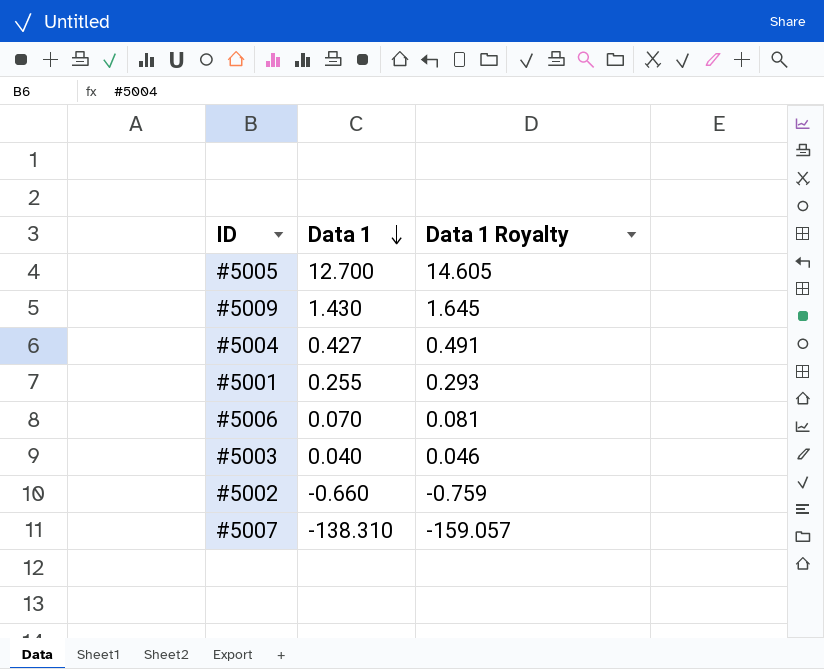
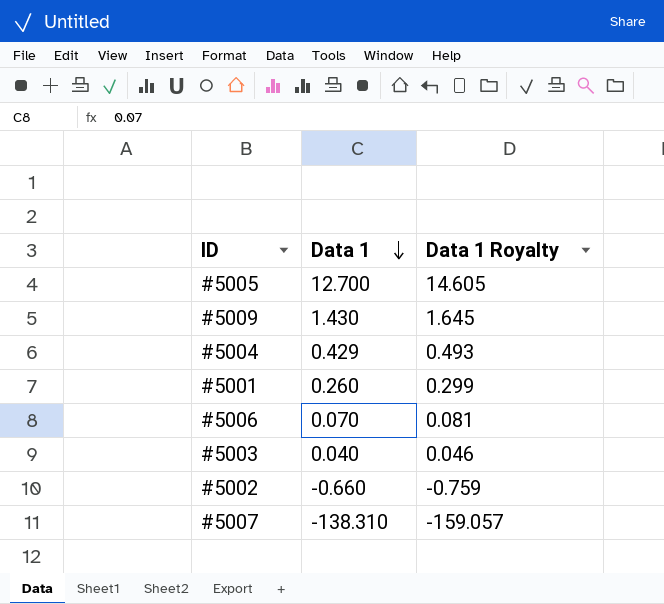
#5004 | Data 1: 0.427 -> 0.429
#5004 | Data 1 Royalty: 0.491 -> 0.493
#5001 | Data 1: 0.255 -> 0.260
#5001 | Data 1 Royalty: 0.293 -> 0.299

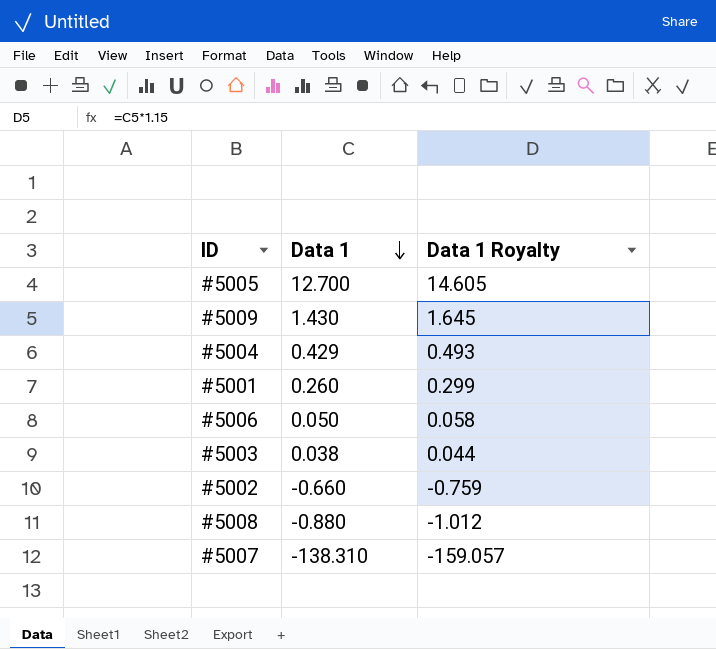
#5006 | Data 1: 0.070 -> 0.050
#5006 | Data 1 Royalty: 0.081 -> 0.058
#5003 | Data 1: 0.040 -> 0.038
#5003 | Data 1 Royalty: 0.046 -> 0.044
row #5008: none -> -0.880 | -1.012

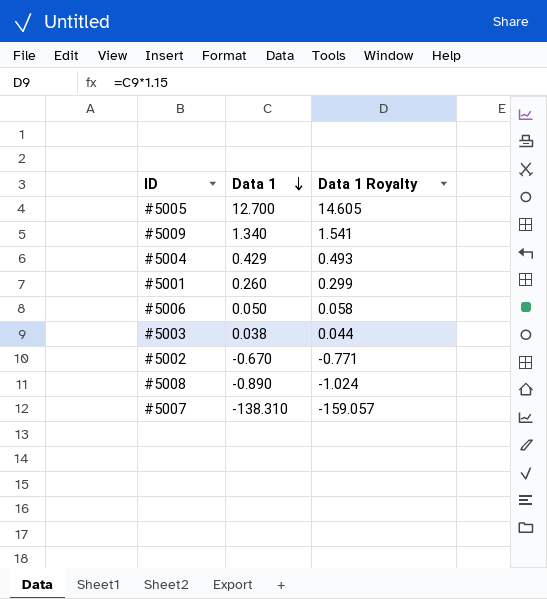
#5009 | Data 1: 1.430 -> 1.340
#5009 | Data 1 Royalty: 1.645 -> 1.541
#5002 | Data 1: -0.660 -> -0.670
#5002 | Data 1 Royalty: -0.759 -> -0.771
#5008 | Data 1: -0.880 -> -0.890
#5008 | Data 1 Royalty: -1.012 -> -1.024

